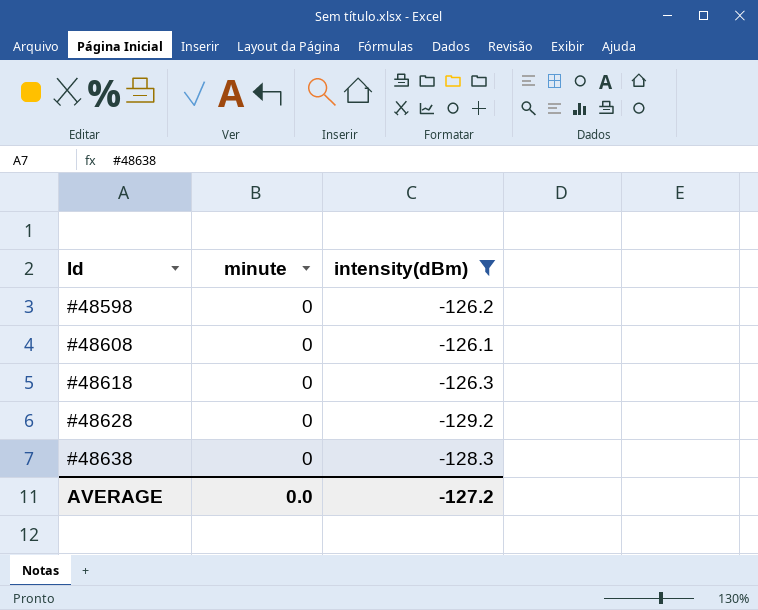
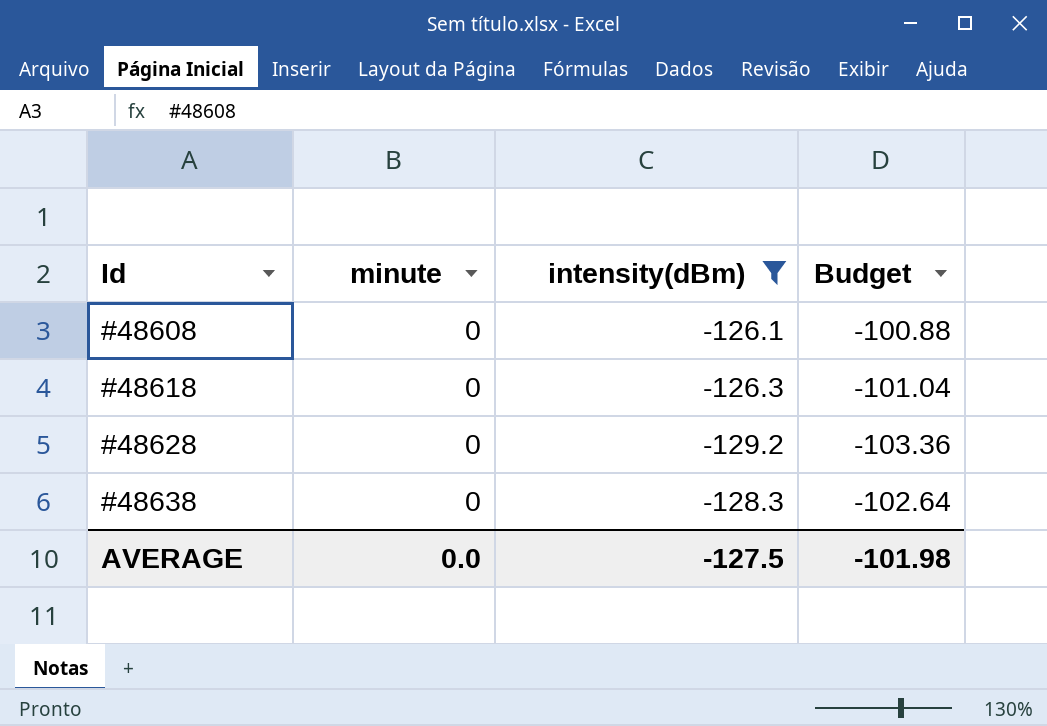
column Budget | formula: none -> [intensity(dBm)] * 0.8
row #48598: 0 | -126.2 -> none
AVERAGE | intensity(dBm): -127.2 -> -127.5

